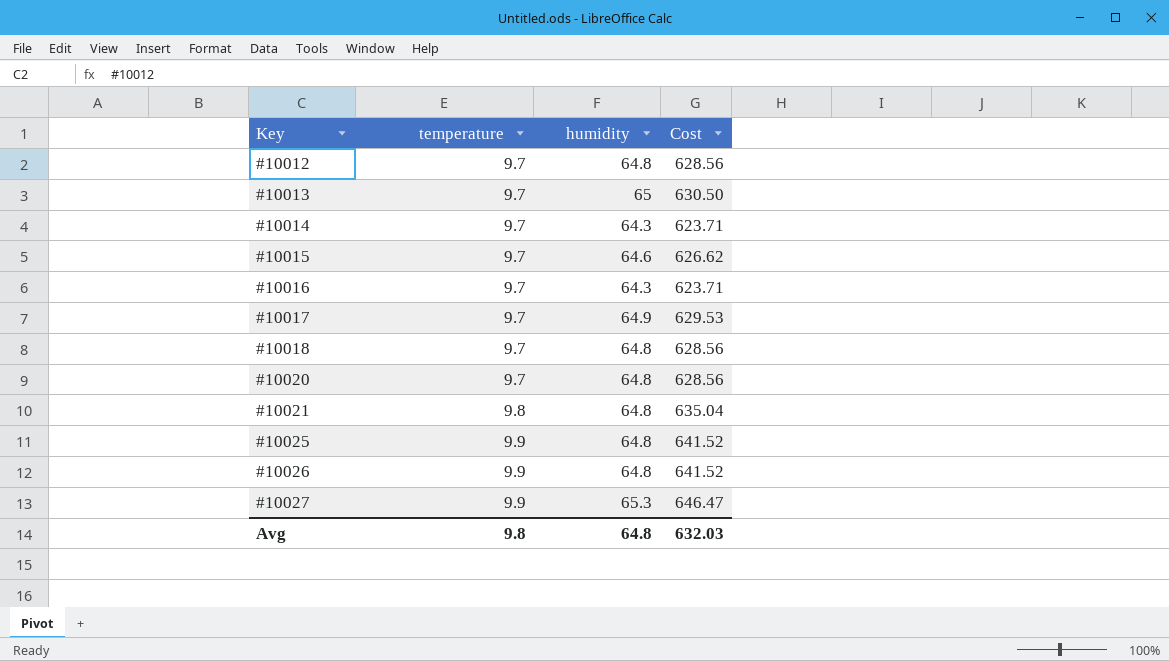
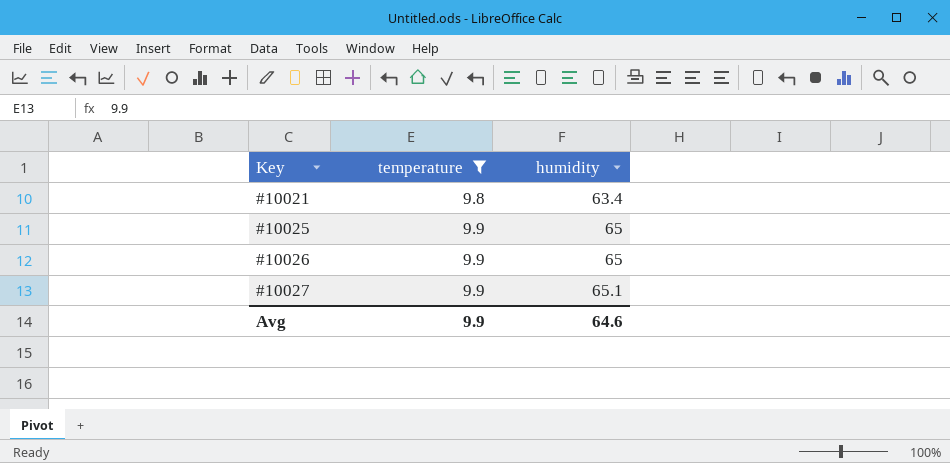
filter: none -> temperature != 9.7
column Cost | formula: [temperature] * [humidity] -> none
#10021 | humidity: 64.8 -> 63.4
#10025 | humidity: 64.8 -> 65
#10026 | humidity: 64.8 -> 65
#10027 | humidity: 65.3 -> 65.1
Avg | temperature: 9.8 -> 9.9
Avg | humidity: 64.8 -> 64.6

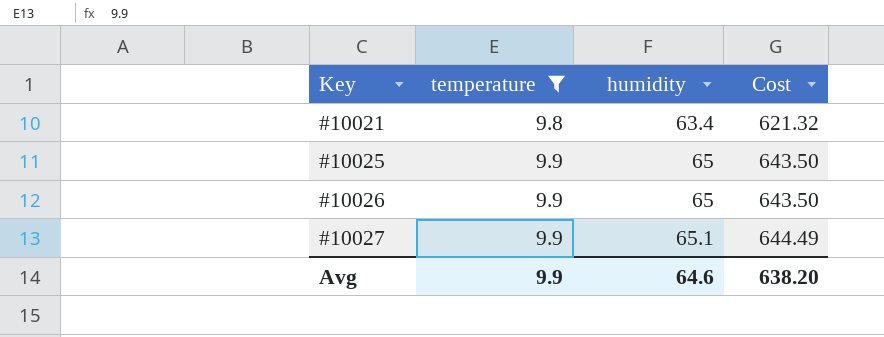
column Cost | formula: none -> [temperature] * [humidity]

